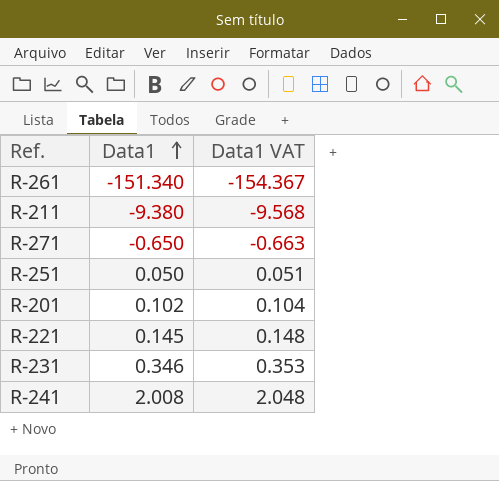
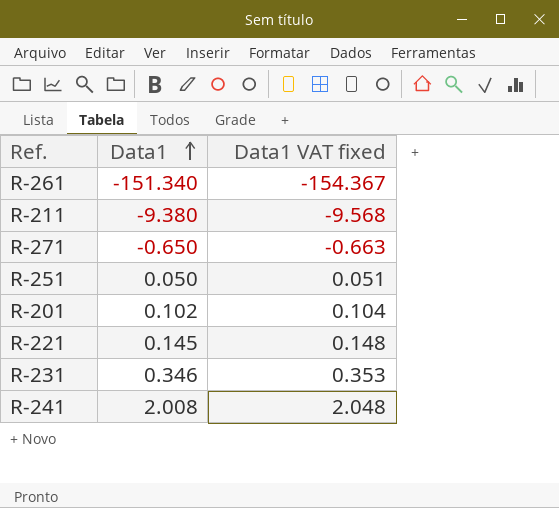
column name: Data1 VAT -> Data1 VAT fixed

